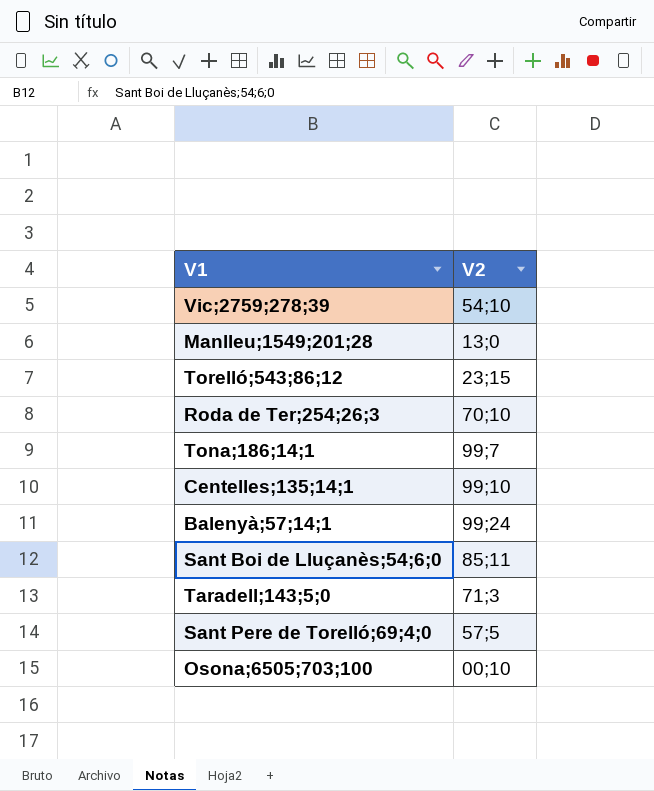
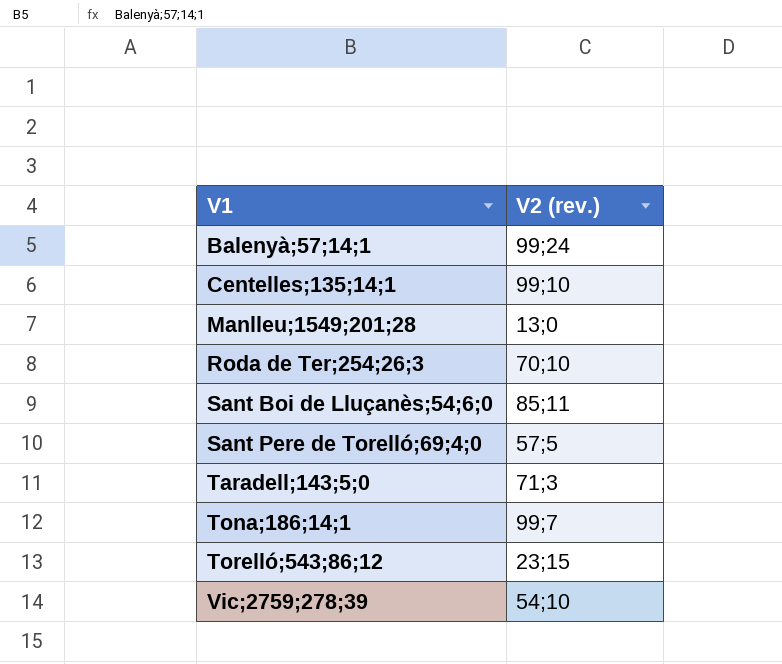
row order: none -> V1 ascending
column name: V2 -> V2 (rev.)
row Osona;6505;703;100: 00;10 -> none

